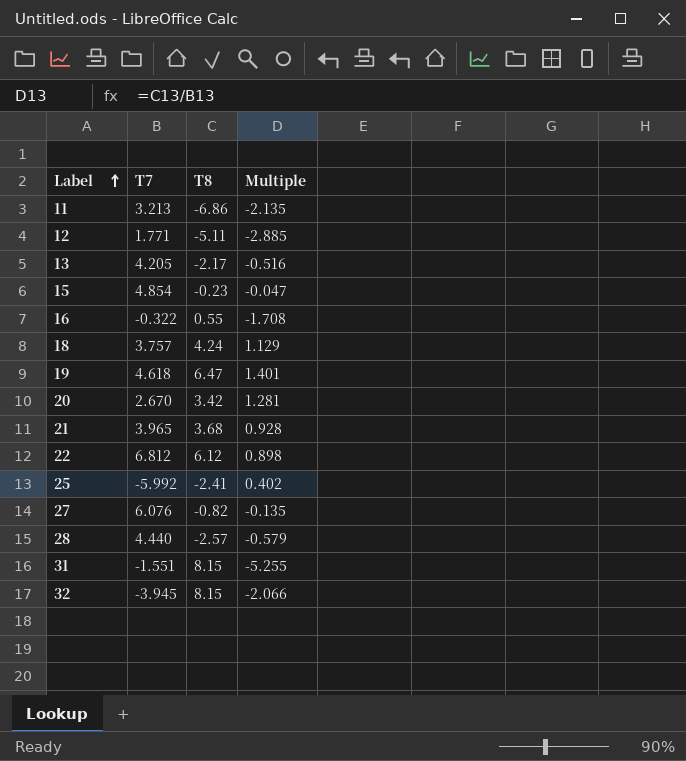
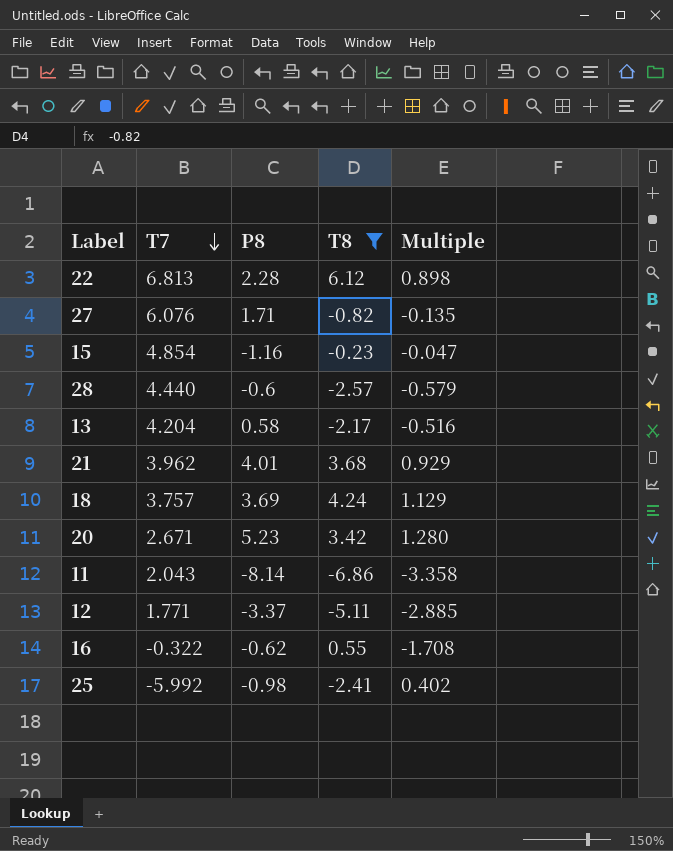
filter: none -> T8 <= 6.12
row order: Label ascending -> T7 descending
column P8 | position: none -> 3
22 | T7: 6.812 -> 6.813
13 | T7: 4.205 -> 4.204
21 | T7: 3.965 -> 3.962
21 | Multiple: 0.928 -> 0.929
20 | T7: 2.670 -> 2.671
20 | Multiple: 1.281 -> 1.280
11 | T7: 3.213 -> 2.043
11 | Multiple: -2.135 -> -3.358

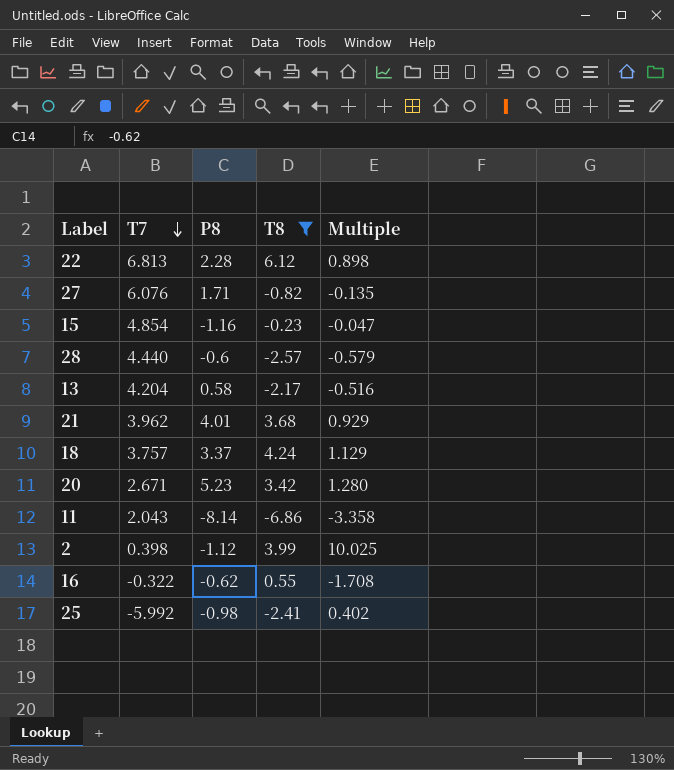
row 12: 1.771 | -3.37 | -5.11 | -2.885 -> none
18 | P8: 3.69 -> 3.37
row 2: none -> 0.398 | -1.12 | 3.99 | 10.025

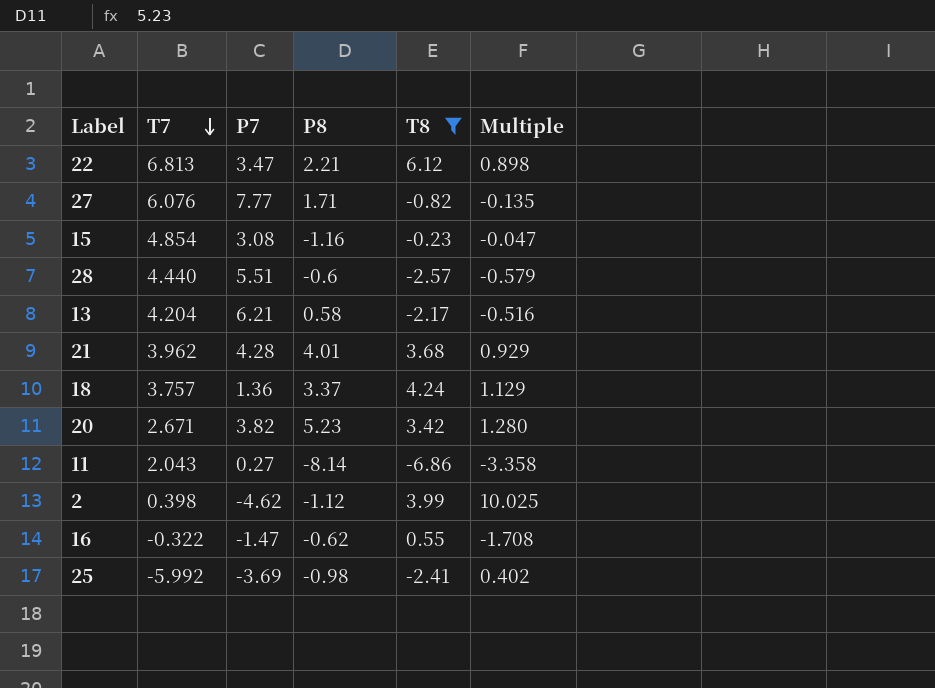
column P7 | position: none -> 3
22 | P8: 2.28 -> 2.21

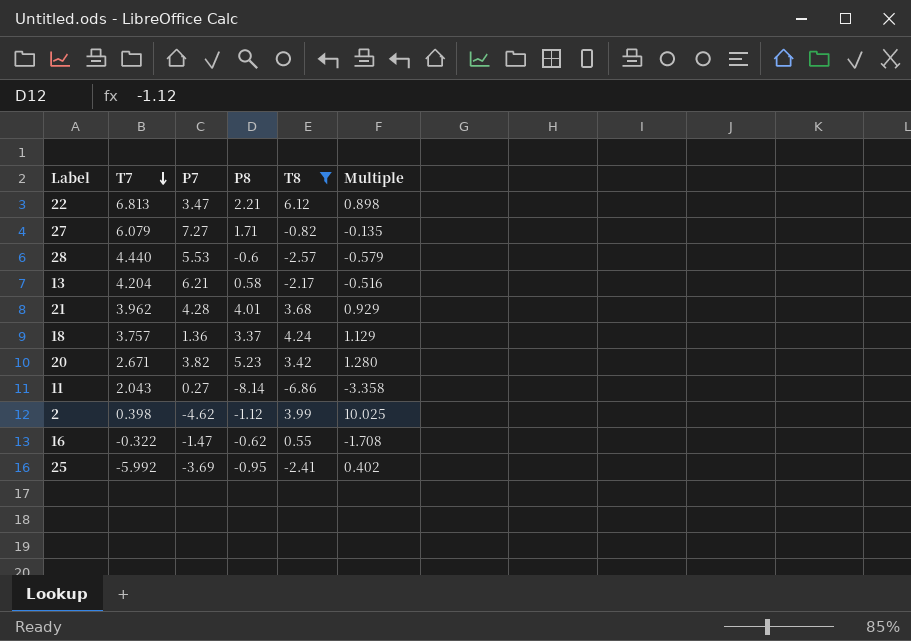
row 15: 4.854 | 3.08 | -1.16 | -0.23 | -0.047 -> none
27 | T7: 6.076 -> 6.079
27 | P7: 7.77 -> 7.27
28 | P7: 5.51 -> 5.53
25 | P8: -0.98 -> -0.95

